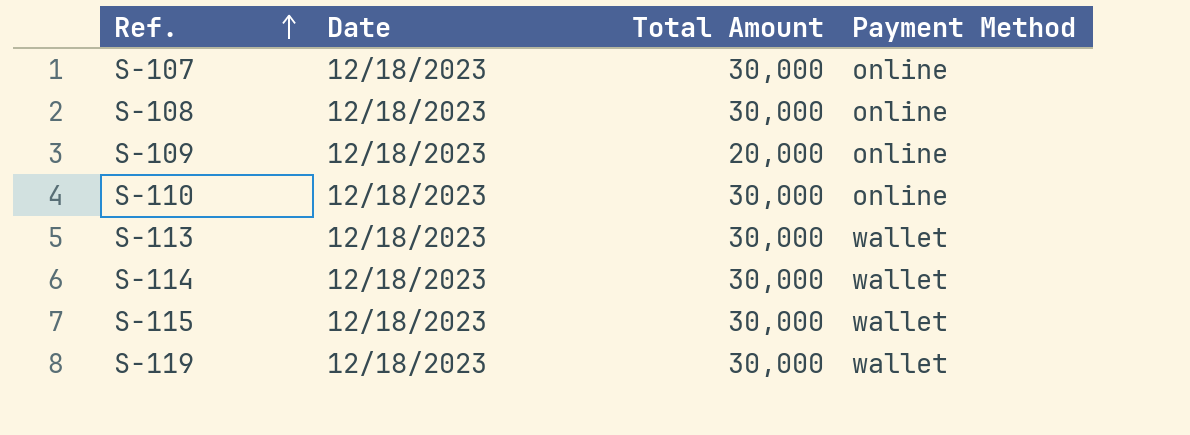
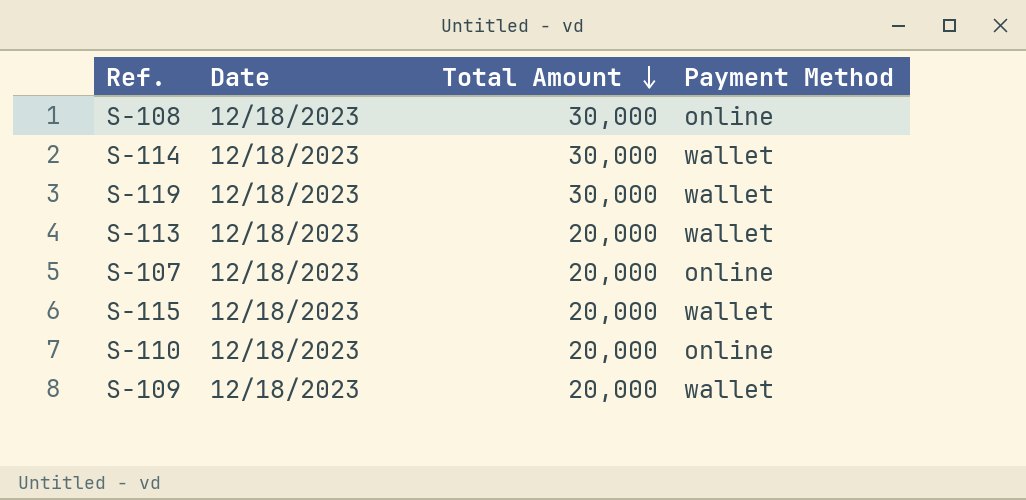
row order: Ref. ascending -> Total Amount descending
S-113 | Total Amount: 30,000 -> 20,000
S-107 | Total Amount: 30,000 -> 20,000
S-115 | Total Amount: 30,000 -> 20,000
S-110 | Total Amount: 30,000 -> 20,000
S-109 | Payment Method: online -> wallet

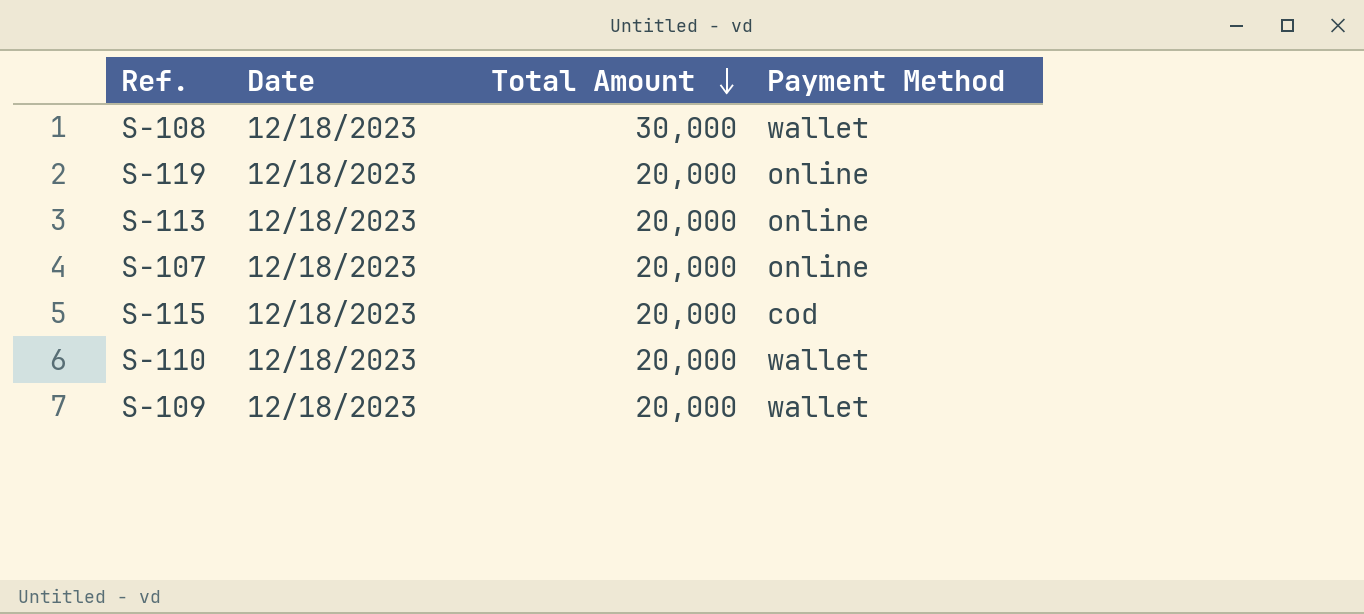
row S-114: 12/18/2023 | 30,000 | wallet -> none
S-108 | Payment Method: online -> wallet
S-119 | Total Amount: 30,000 -> 20,000
S-119 | Payment Method: wallet -> online
S-113 | Payment Method: wallet -> online
S-115 | Payment Method: wallet -> cod
S-110 | Payment Method: online -> wallet

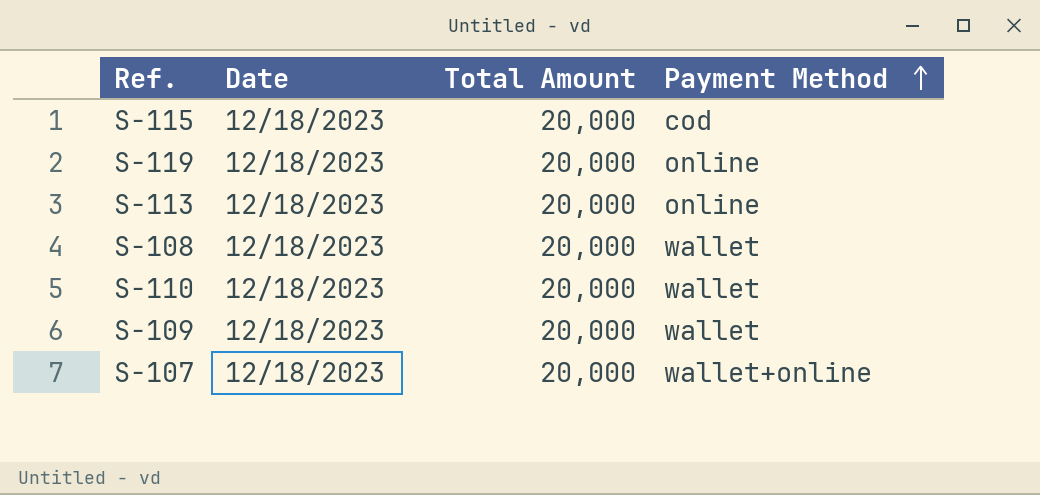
row order: Total Amount descending -> Payment Method ascending
S-108 | Total Amount: 30,000 -> 20,000
S-107 | Payment Method: online -> wallet+online

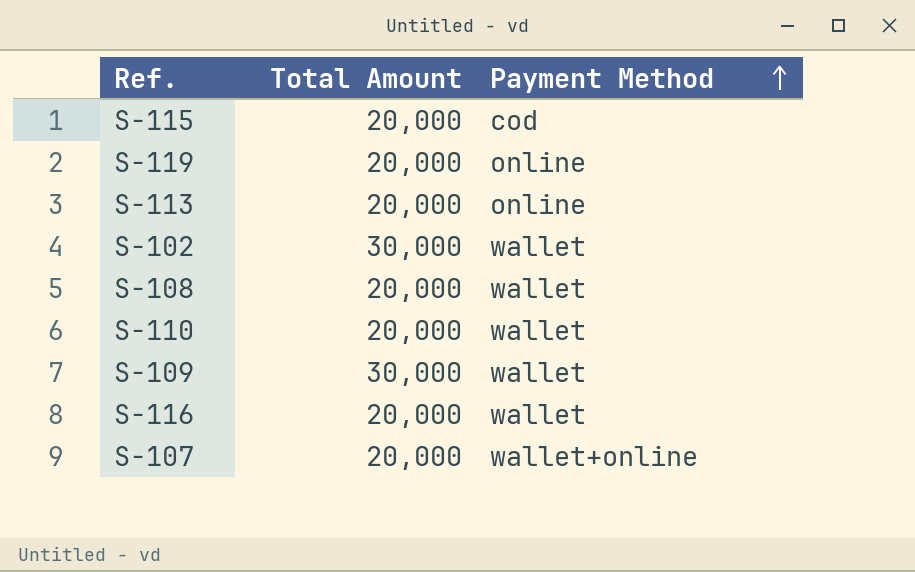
column Date | position: 2 -> none
row S-102: none -> 30,000 | wallet
S-109 | Total Amount: 20,000 -> 30,000
row S-116: none -> 20,000 | wallet

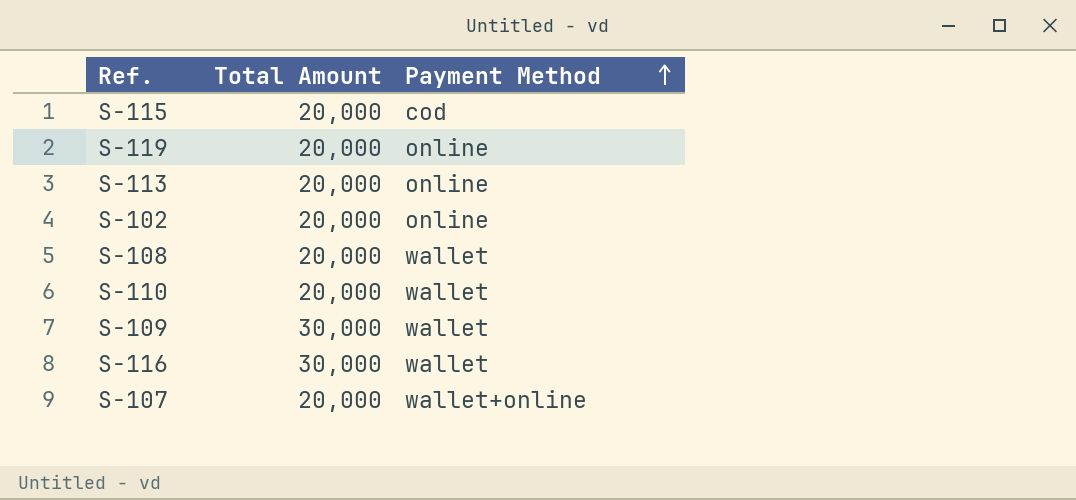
S-102 | Total Amount: 30,000 -> 20,000
S-102 | Payment Method: wallet -> online
S-116 | Total Amount: 20,000 -> 30,000

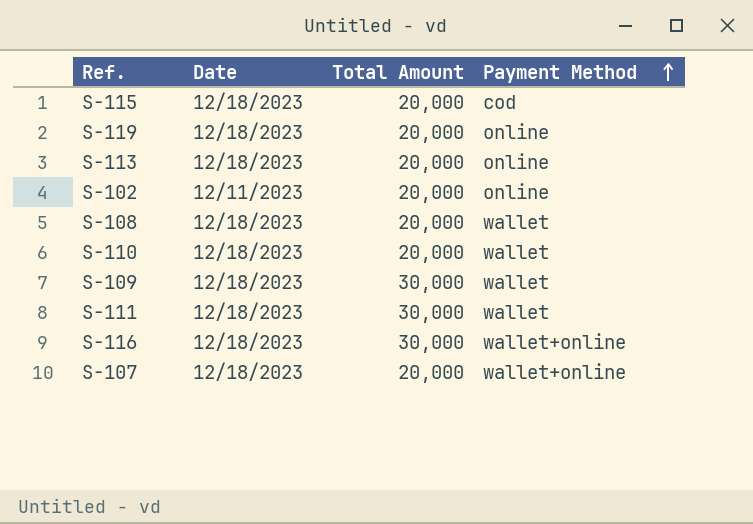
column Date | position: none -> 2
row S-111: none -> 12/18/2023 | 30,000 | wallet
S-116 | Payment Method: wallet -> wallet+online

